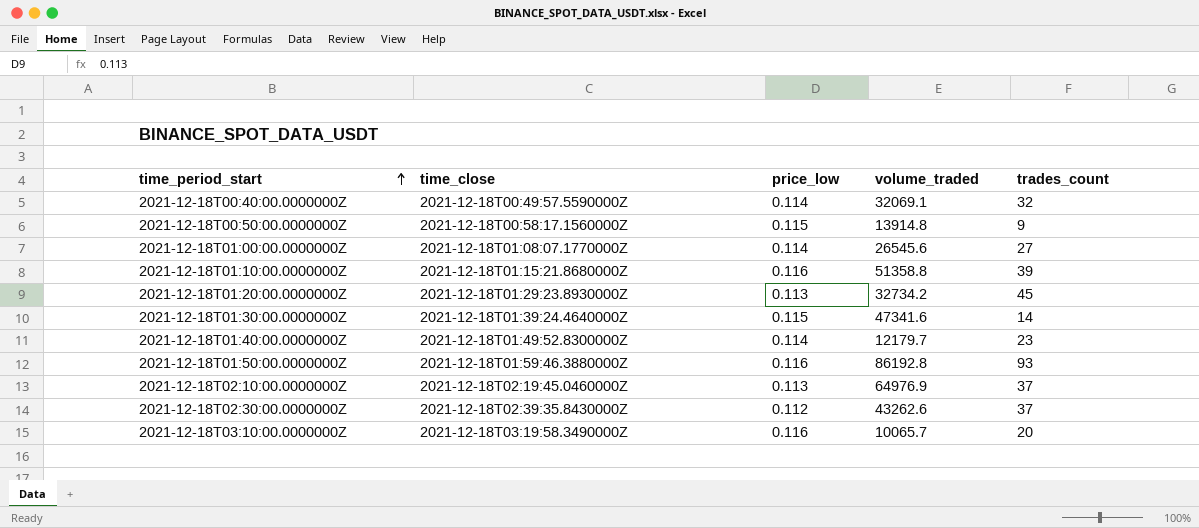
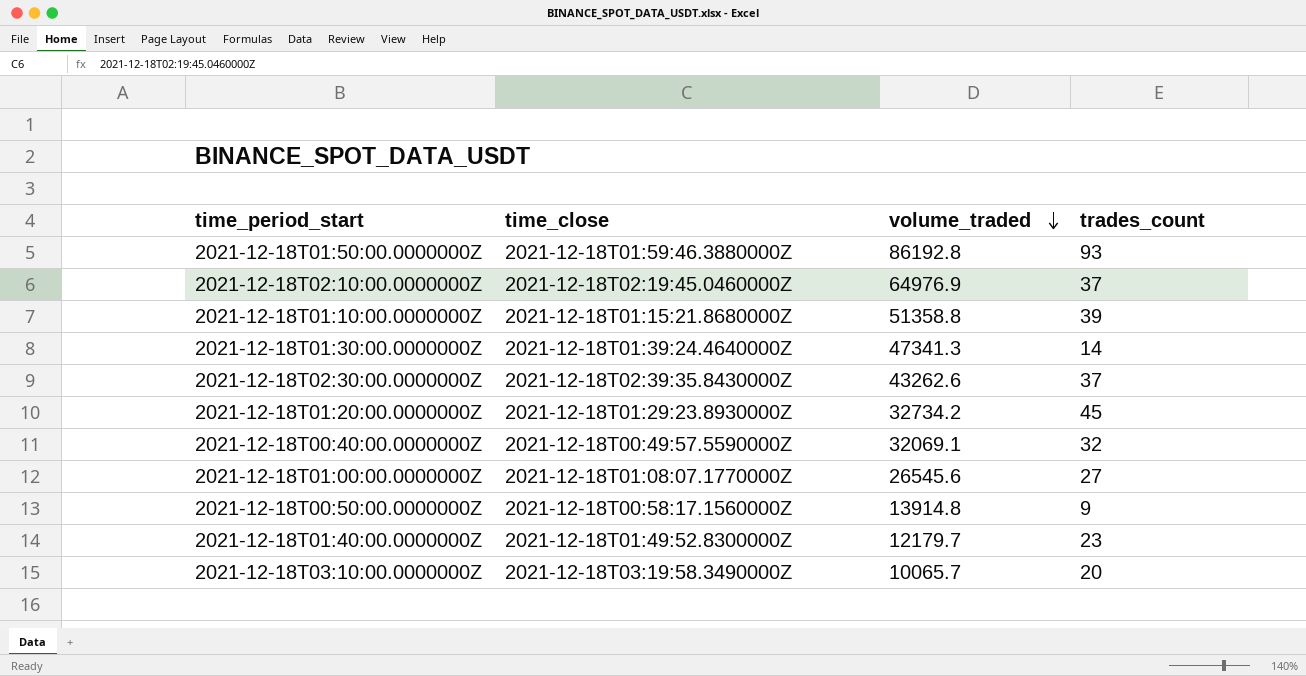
row order: time_period_start ascending -> volume_traded descending
column price_low | position: 3 -> none
2021-12-18T01:30:00.0000000Z | volume_traded: 47341.6 -> 47341.3

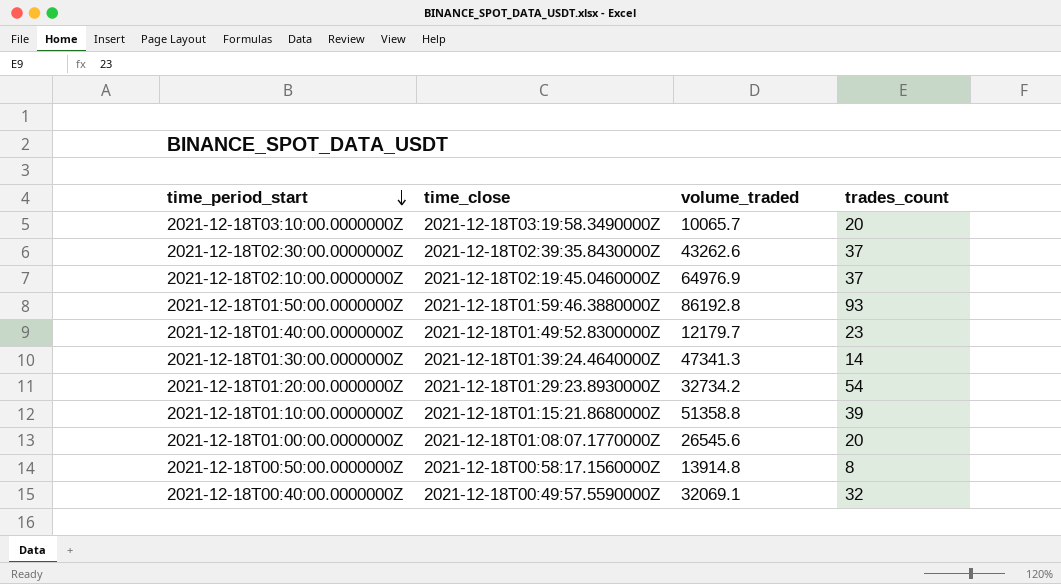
row order: volume_traded descending -> time_period_start descending
2021-12-18T01:20:00.0000000Z | trades_count: 45 -> 54
2021-12-18T01:00:00.0000000Z | trades_count: 27 -> 20
2021-12-18T00:50:00.0000000Z | trades_count: 9 -> 8

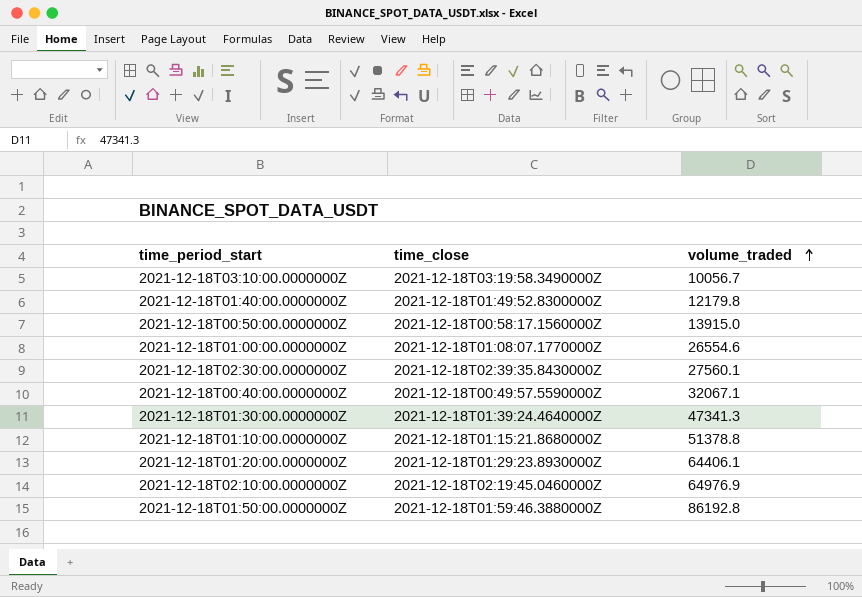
row order: time_period_start descending -> volume_traded ascending
column trades_count | position: 4 -> none
2021-12-18T03:10:00.0000000Z | volume_traded: 10065.7 -> 10056.7
2021-12-18T01:40:00.0000000Z | volume_traded: 12179.7 -> 12179.8
2021-12-18T00:50:00.0000000Z | volume_traded: 13914.8 -> 13915.0
2021-12-18T01:00:00.0000000Z | volume_traded: 26545.6 -> 26554.6
2021-12-18T02:30:00.0000000Z | volume_traded: 43262.6 -> 27560.1
2021-12-18T00:40:00.0000000Z | volume_traded: 32069.1 -> 32067.1
2021-12-18T01:10:00.0000000Z | volume_traded: 51358.8 -> 51378.8
2021-12-18T01:20:00.0000000Z | volume_traded: 32734.2 -> 64406.1

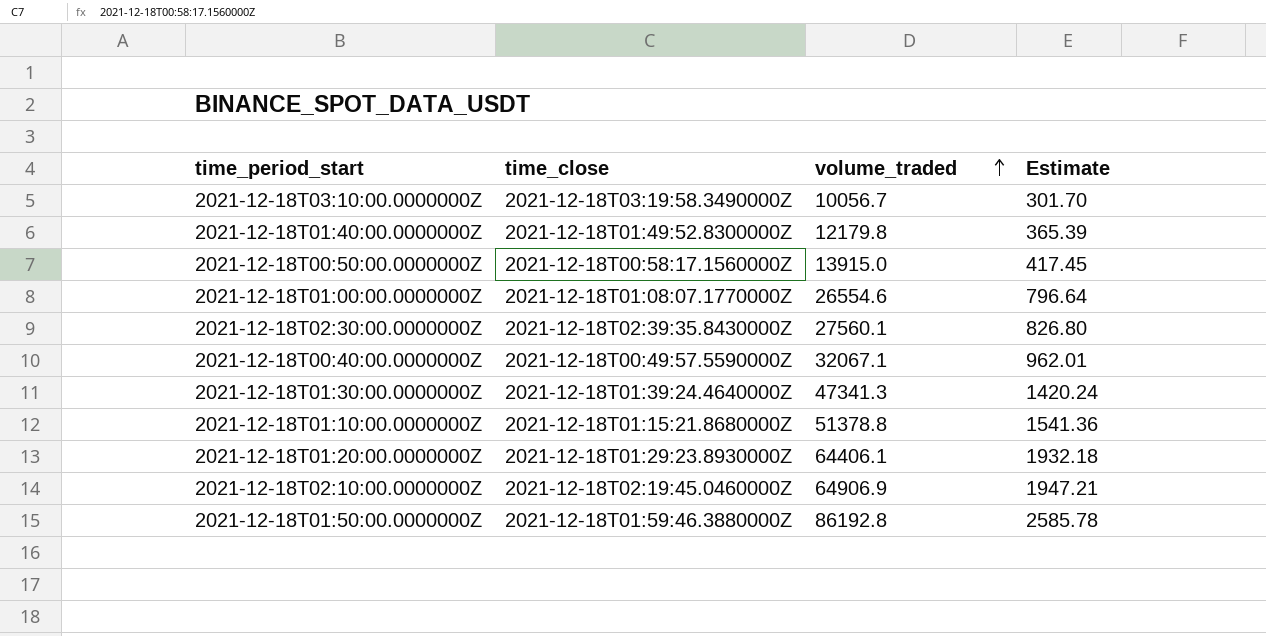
column Estimate | formula: none -> [volume_traded] * 0.03
2021-12-18T02:10:00.0000000Z | volume_traded: 64976.9 -> 64906.9

